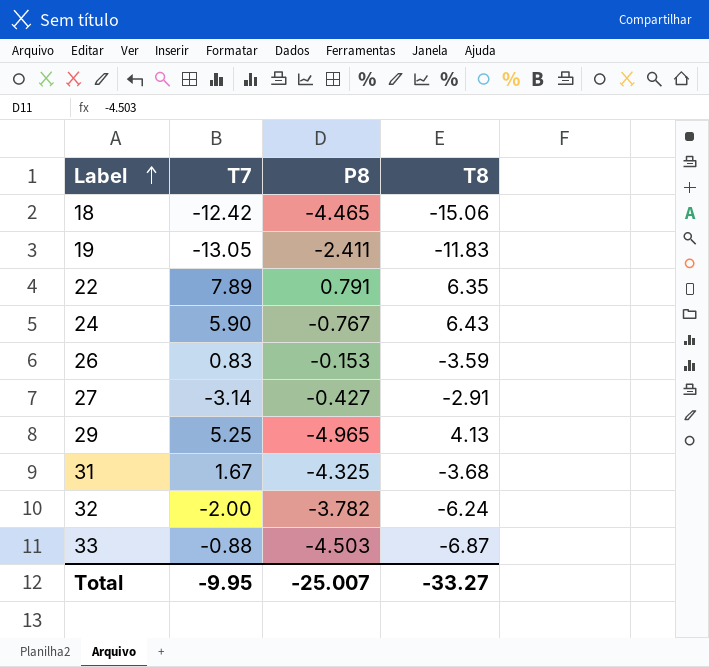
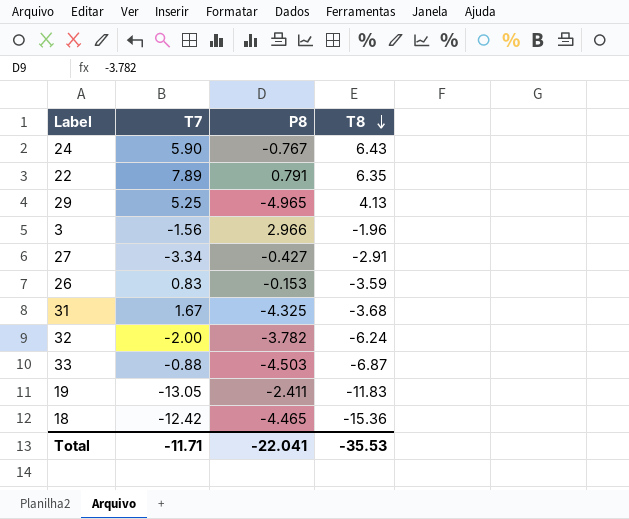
row order: Label ascending -> T8 descending
row 3: none -> -1.56 | 2.966 | -1.96
27 | T7: -3.14 -> -3.34
18 | T8: -15.06 -> -15.36
Total | T7: -9.95 -> -11.71
Total | P8: -25.007 -> -22.041
Total | T8: -33.27 -> -35.53

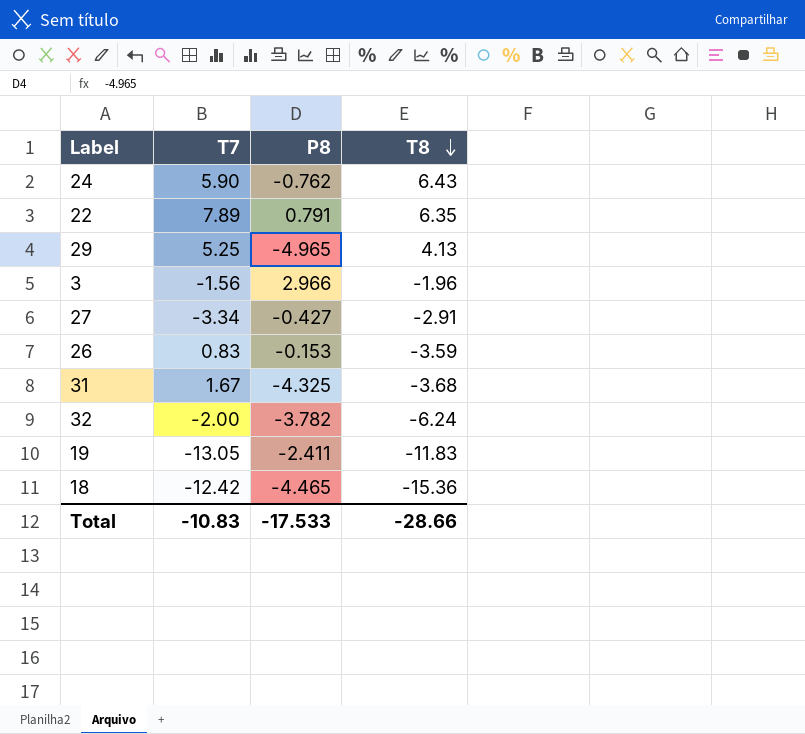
row 33: -0.88 | -4.503 | -6.87 -> none
24 | P8: -0.767 -> -0.762
Total | T7: -11.71 -> -10.83
Total | P8: -22.041 -> -17.533
Total | T8: -35.53 -> -28.66

